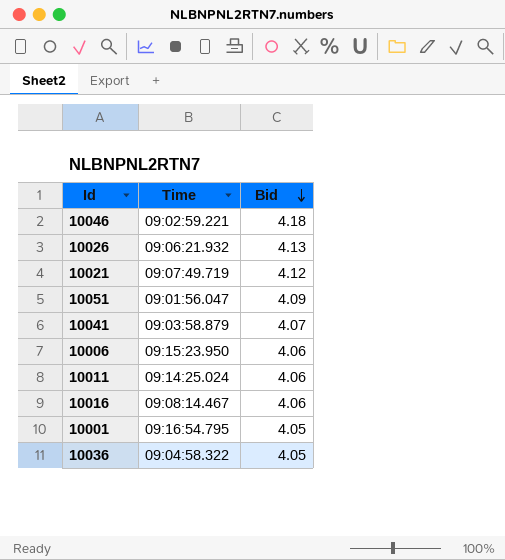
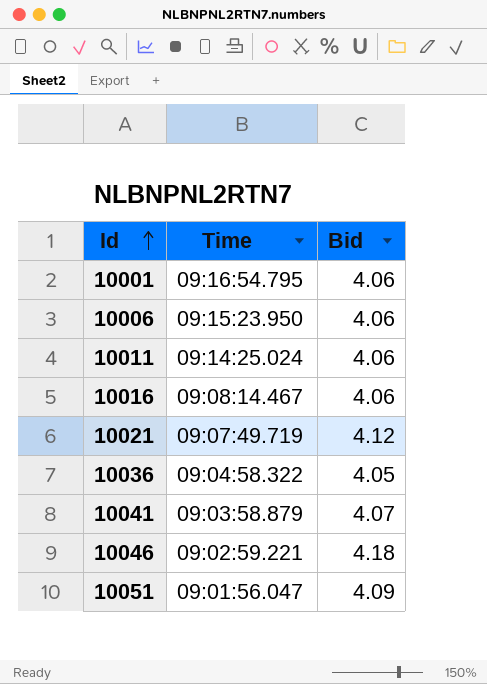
row order: Bid descending -> Id ascending
row 10026: 09:06:21.932 | 4.13 -> none
10001 | Bid: 4.05 -> 4.06

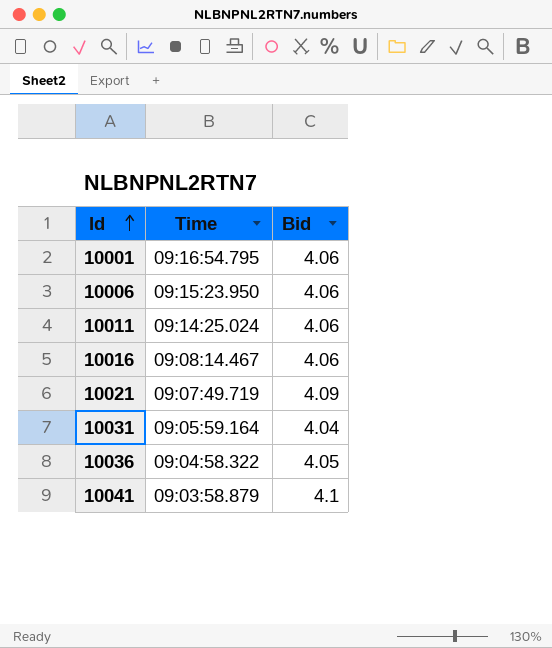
row 10046: 09:02:59.221 | 4.18 -> none
row 10051: 09:01:56.047 | 4.09 -> none
10021 | Bid: 4.12 -> 4.09
row 10031: none -> 09:05:59.164 | 4.04
10041 | Bid: 4.07 -> 4.1

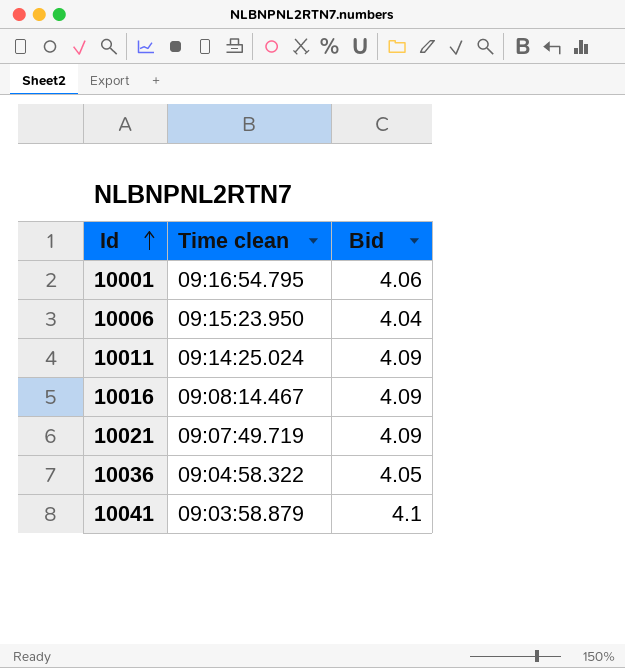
column name: Time -> Time clean
row 10031: 09:05:59.164 | 4.04 -> none
10006 | Bid: 4.06 -> 4.04
10011 | Bid: 4.06 -> 4.09
10016 | Bid: 4.06 -> 4.09

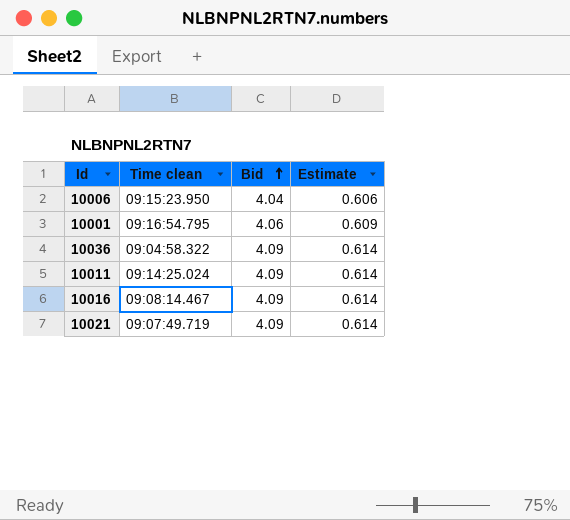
row order: Id ascending -> Bid ascending
column Estimate | formula: none -> [Bid] * 0.15
row 10041: 09:03:58.879 | 4.1 -> none
10036 | Bid: 4.05 -> 4.09

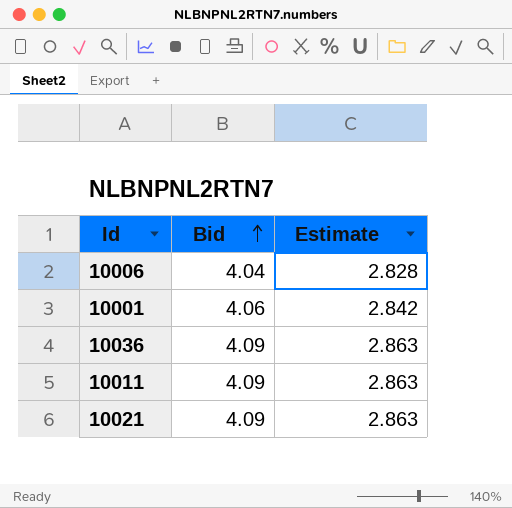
column Time clean | position: 2 -> none
column Estimate | formula: [Bid] * 0.15 -> [Bid] * 0.7
row 10016: 09:08:14.467 | 4.09 | 0.614 -> none

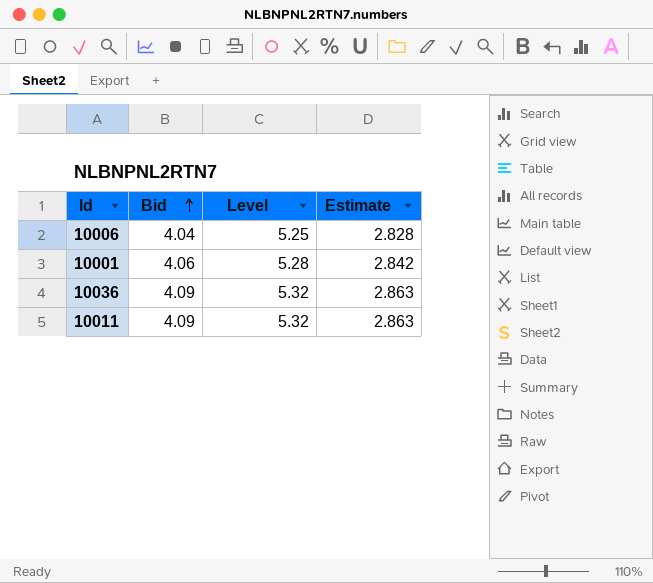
column Level | formula: none -> [Bid] * 1.3
row 10021: 4.09 | 2.863 -> none

